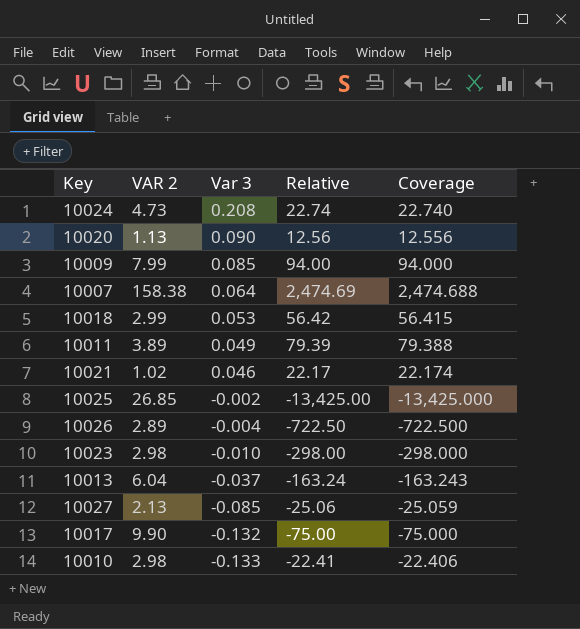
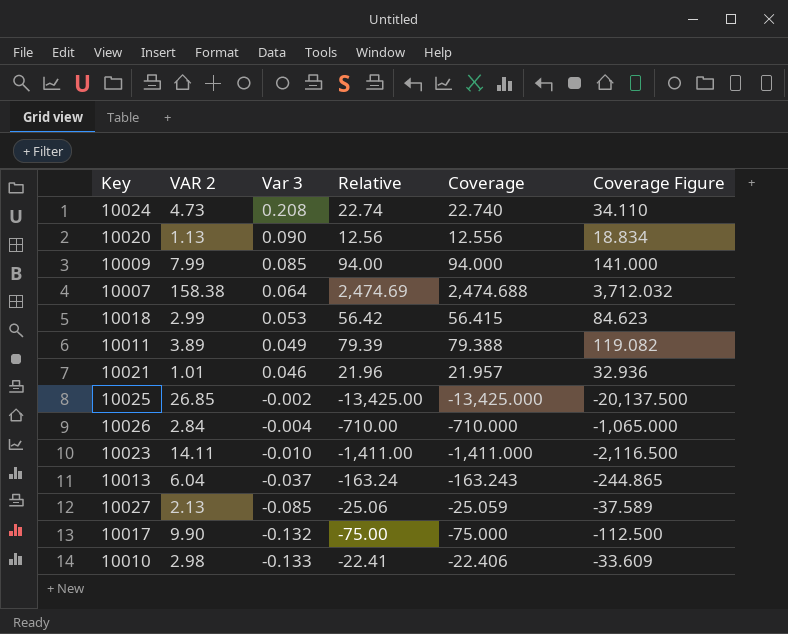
column Coverage Figure | formula: none -> [Coverage] * 1.5
10021 | VAR 2: 1.02 -> 1.01
10021 | Relative: 22.17 -> 21.96
10021 | Coverage: 22.174 -> 21.957
10026 | VAR 2: 2.89 -> 2.84
10026 | Relative: -722.50 -> -710.00
10026 | Coverage: -722.500 -> -710.000
10023 | VAR 2: 2.98 -> 14.11
10023 | Relative: -298.00 -> -1,411.00
10023 | Coverage: -298.000 -> -1,411.000

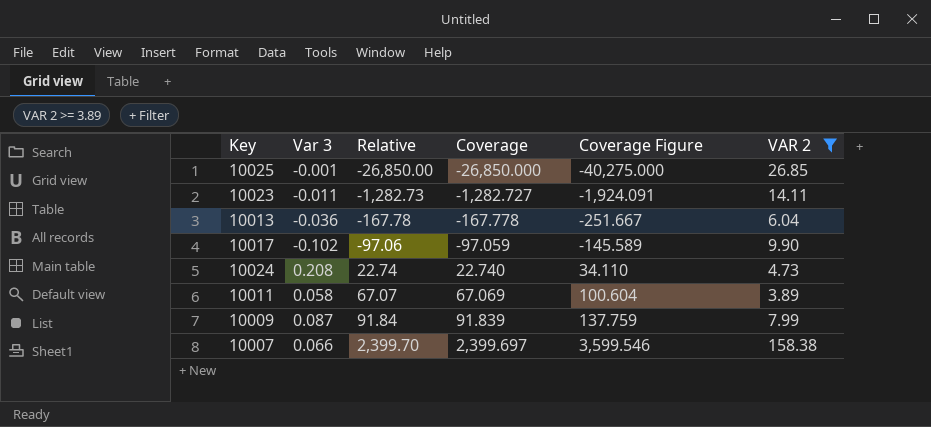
filter: none -> VAR 2 >= 3.89
row order: Var 3 descending -> Relative ascending
column VAR 2 | position: 2 -> 6
10025 | Var 3: -0.002 -> -0.001
10025 | Relative: -13,425.00 -> -26,850.00
10025 | Coverage: -13,425.000 -> -26,850.000
10025 | Coverage Figure: -20,137.500 -> -40,275.000
10023 | Var 3: -0.010 -> -0.011
10023 | Relative: -1,411.00 -> -1,282.73
10023 | Coverage: -1,411.000 -> -1,282.727
10023 | Coverage Figure: -2,116.500 -> -1,924.091
10013 | Var 3: -0.037 -> -0.036
10013 | Relative: -163.24 -> -167.78
10013 | Coverage: -163.243 -> -167.778
10013 | Coverage Figure: -244.865 -> -251.667
10017 | Var 3: -0.132 -> -0.102
10017 | Relative: -75.00 -> -97.06
10017 | Coverage: -75.000 -> -97.059
10017 | Coverage Figure: -112.500 -> -145.589
10011 | Var 3: 0.049 -> 0.058
10011 | Relative: 79.39 -> 67.07
10011 | Coverage: 79.388 -> 67.069
10011 | Coverage Figure: 119.082 -> 100.604
10009 | Var 3: 0.085 -> 0.087
10009 | Relative: 94.00 -> 91.84
10009 | Coverage: 94.000 -> 91.839
10009 | Coverage Figure: 141.000 -> 137.759
10007 | Var 3: 0.064 -> 0.066
10007 | Relative: 2,474.69 -> 2,399.70
10007 | Coverage: 2,474.688 -> 2,399.697
10007 | Coverage Figure: 3,712.032 -> 3,599.546

